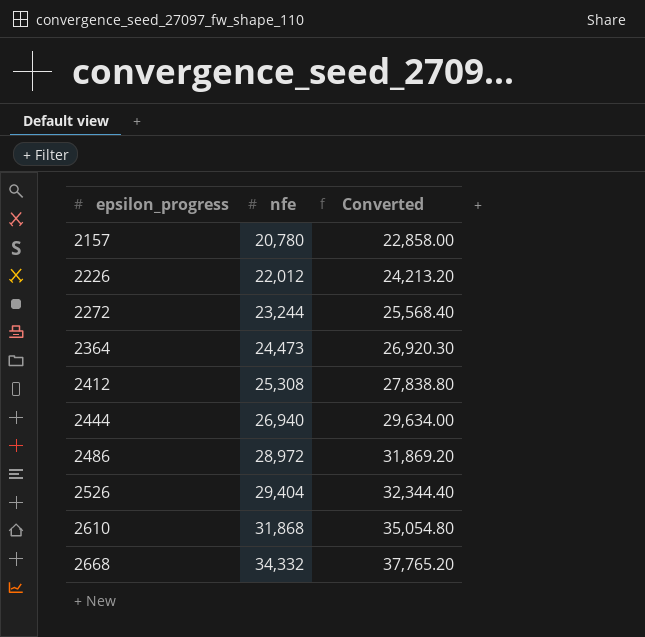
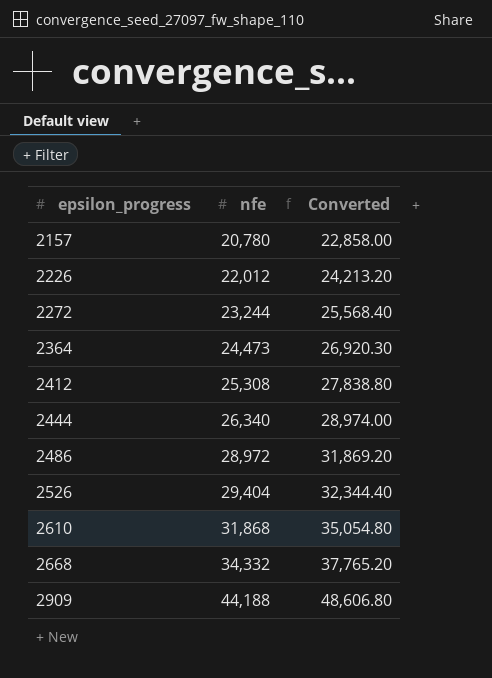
2444 | nfe: 26,940 -> 26,340
2444 | Converted: 29,634.00 -> 28,974.00
row 2909: none -> 44,188 | 48,606.80

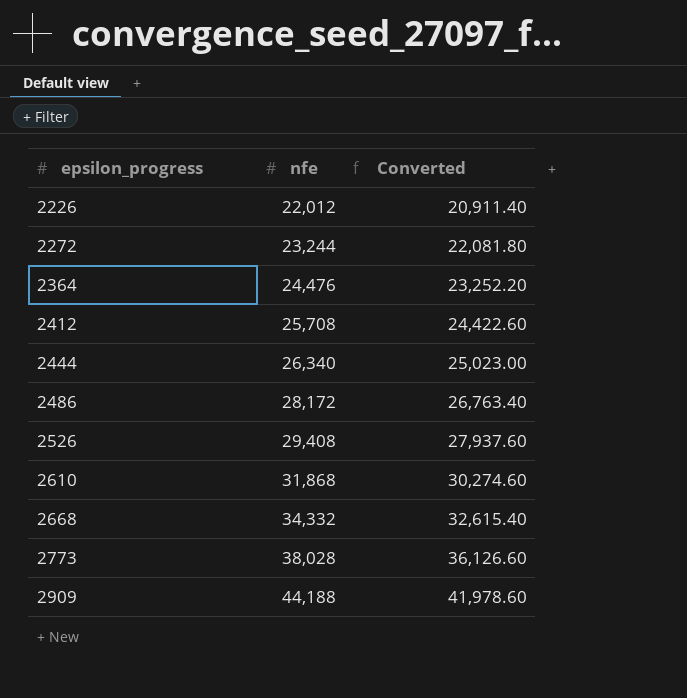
column Converted | formula: [nfe] * 1.1 -> [nfe] * 0.95
row 2157: 20,780 | 22,858.00 -> none
2364 | nfe: 24,473 -> 24,476
2412 | nfe: 25,308 -> 25,708
2486 | nfe: 28,972 -> 28,172
2526 | nfe: 29,404 -> 29,408
row 2773: none -> 38,028 | 36,126.60

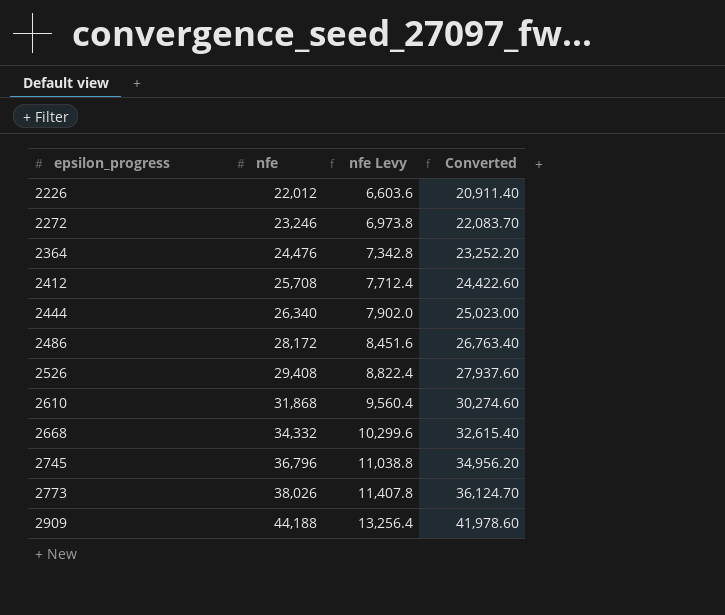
column nfe Levy | formula: none -> [nfe] * 0.3
2272 | nfe: 23,244 -> 23,246
2272 | Converted: 22,081.80 -> 22,083.70
row 2745: none -> 36,796 | 11,038.8 | 34,956.20
2773 | nfe: 38,028 -> 38,026
2773 | Converted: 36,126.60 -> 36,124.70

